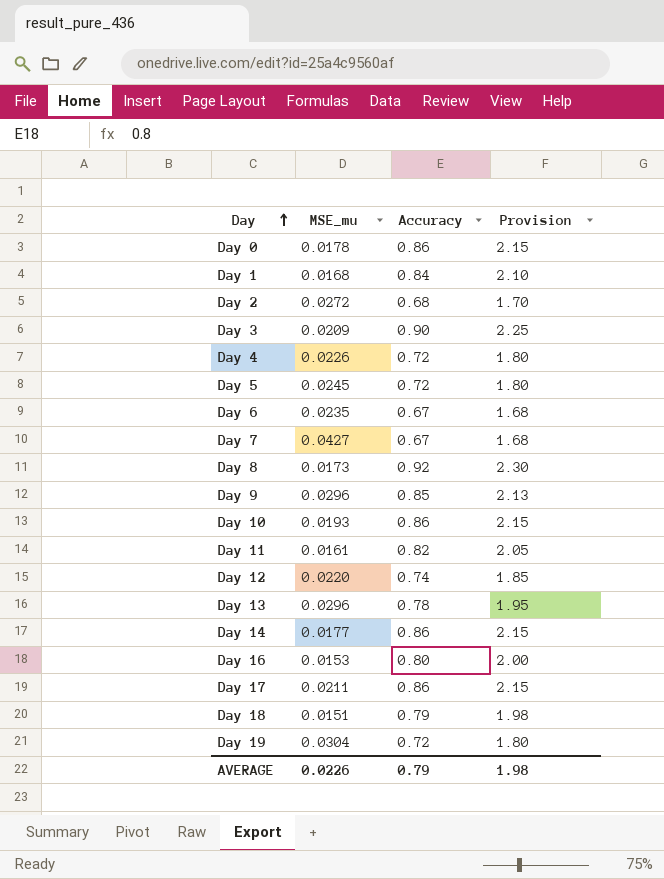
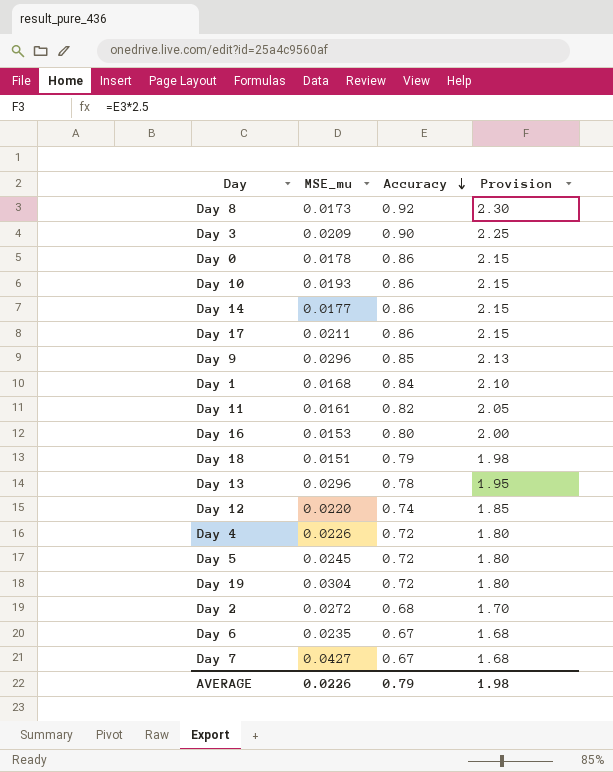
row order: Day ascending -> Accuracy descending

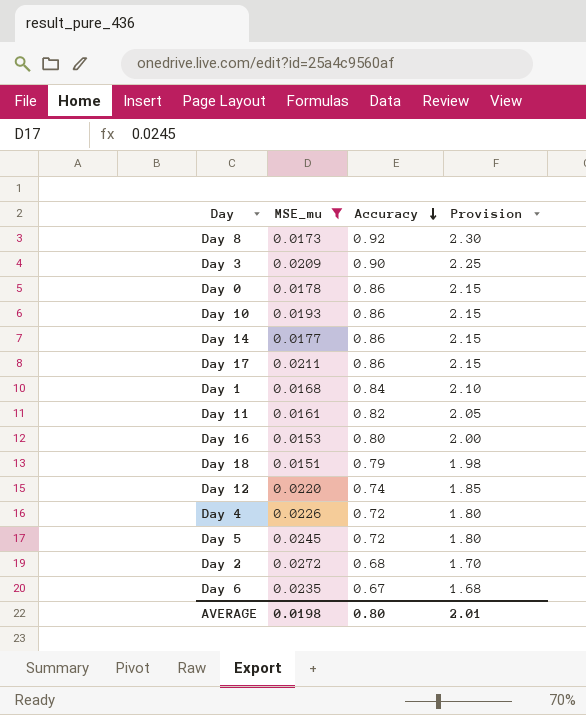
filter: none -> MSE_mu <= 0.0272
AVERAGE | MSE_mu: 0.0226 -> 0.0198
AVERAGE | Accuracy: 0.79 -> 0.80
AVERAGE | Provision: 1.98 -> 2.01

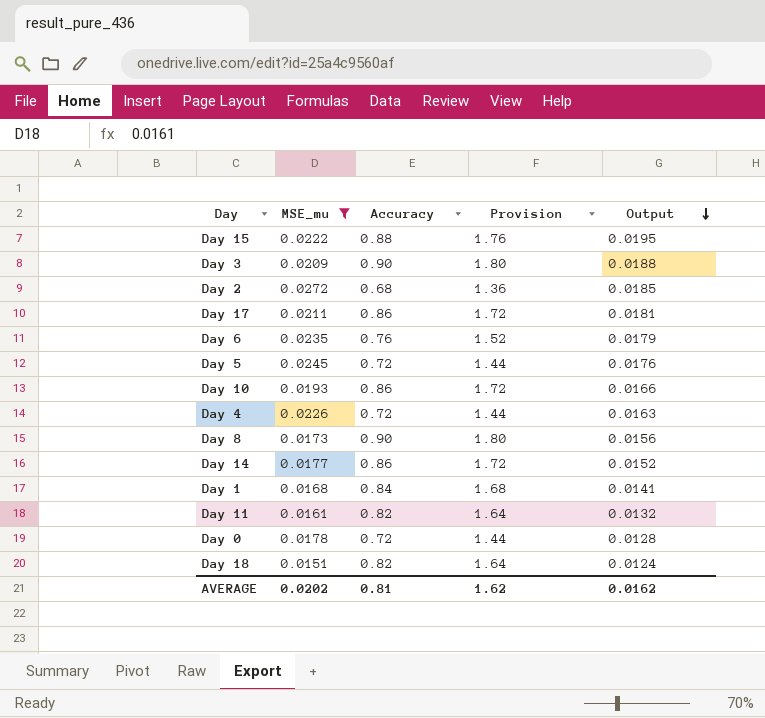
row order: Accuracy descending -> Output descending
column Provision | formula: [Accuracy] * 2.5 -> [Accuracy] * 2
column Output | formula: none -> [MSE_mu] * [Accuracy]
row Day 16: 0.0153 | 0.80 | 2.00 -> none
row Day 12: 0.0220 | 0.74 | 1.85 -> none
row Day 15: none -> 0.0222 | 0.88 | 1.76 | 0.0195
Day 6 | Accuracy: 0.67 -> 0.76
Day 8 | Accuracy: 0.92 -> 0.90
Day 0 | Accuracy: 0.86 -> 0.72
Day 18 | Accuracy: 0.79 -> 0.82
AVERAGE | MSE_mu: 0.0198 -> 0.0202
AVERAGE | Accuracy: 0.80 -> 0.81
AVERAGE | Provision: 2.01 -> 1.62

